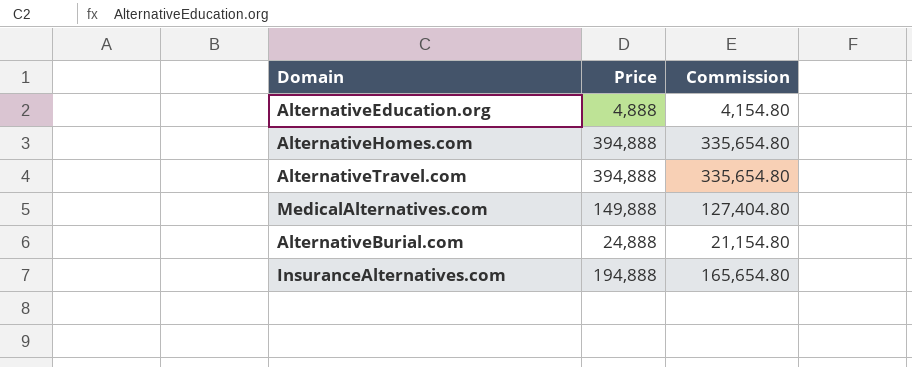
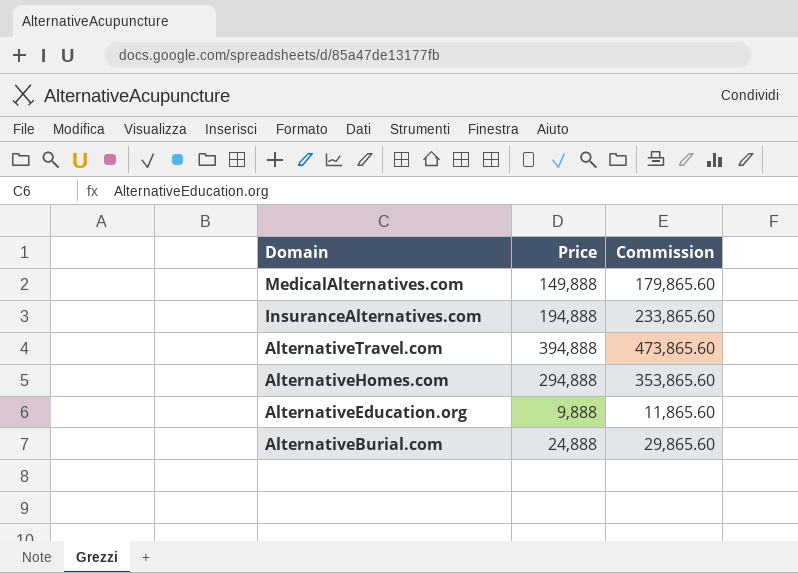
row order: none -> Domain descending
column Commission | formula: [Price] * 0.85 -> [Price] * 1.2
AlternativeHomes.com | Price: 394,888 -> 294,888
AlternativeEducation.org | Price: 4,888 -> 9,888

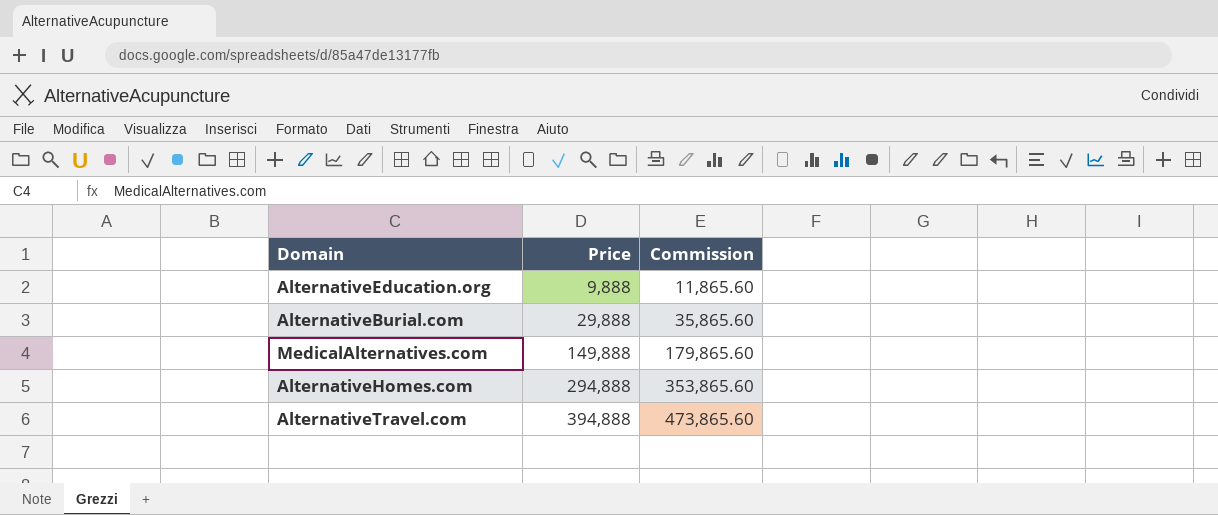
row order: Domain descending -> Price ascending
row InsuranceAlternatives.com: 194,888 | 233,865.60 -> none
AlternativeBurial.com | Price: 24,888 -> 29,888
AlternativeBurial.com | Commission: 29,865.60 -> 35,865.60

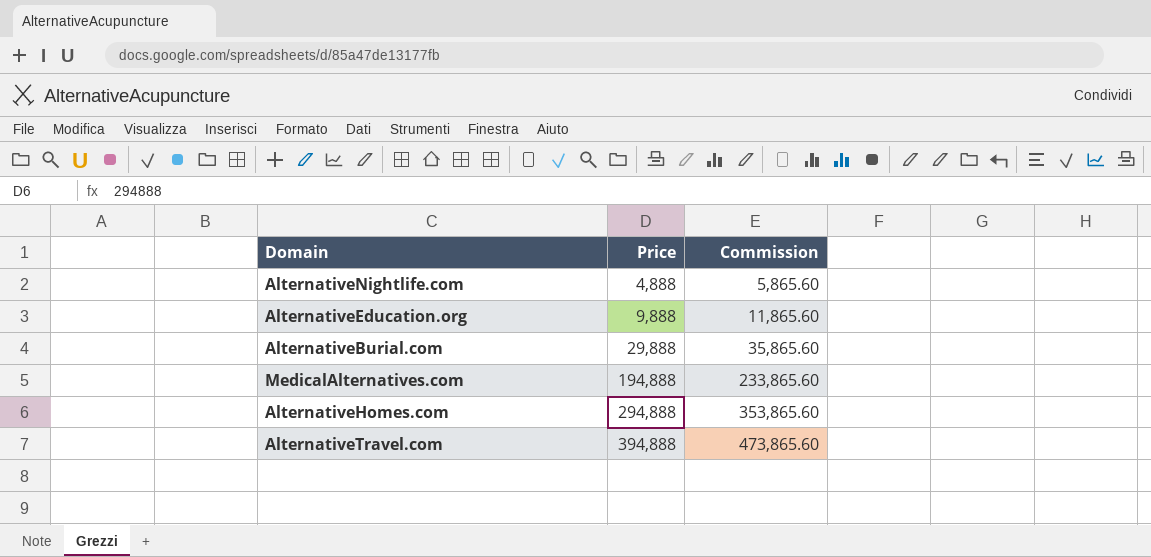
row AlternativeNightlife.com: none -> 4,888 | 5,865.60
MedicalAlternatives.com | Price: 149,888 -> 194,888
MedicalAlternatives.com | Commission: 179,865.60 -> 233,865.60

